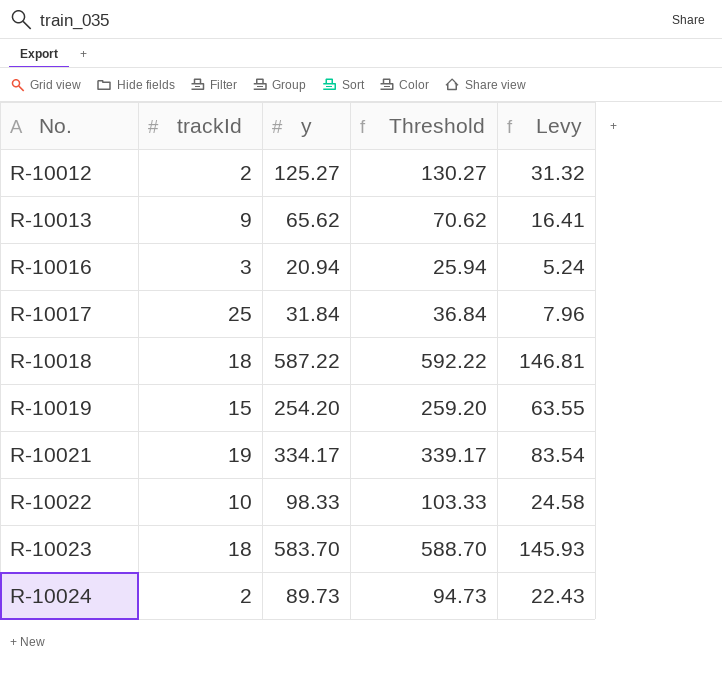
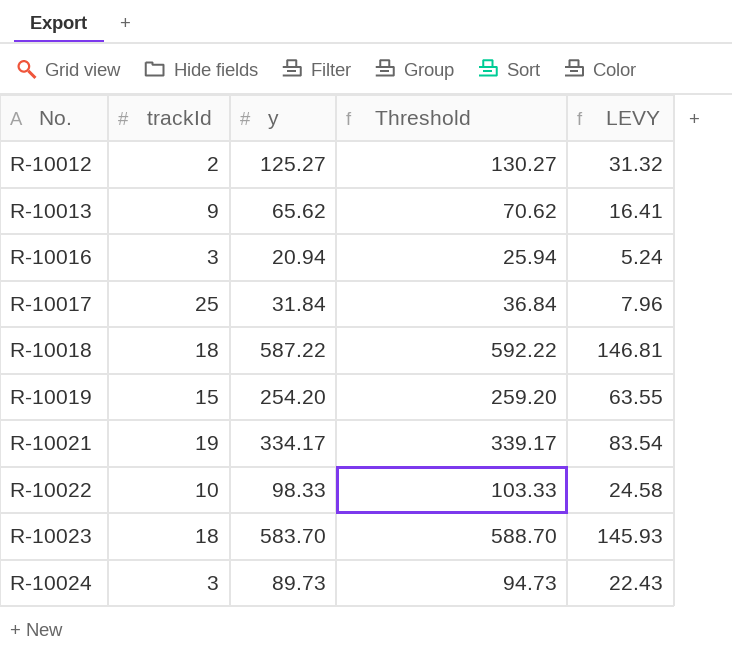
column name: Levy -> LEVY
R-10024 | trackId: 2 -> 3

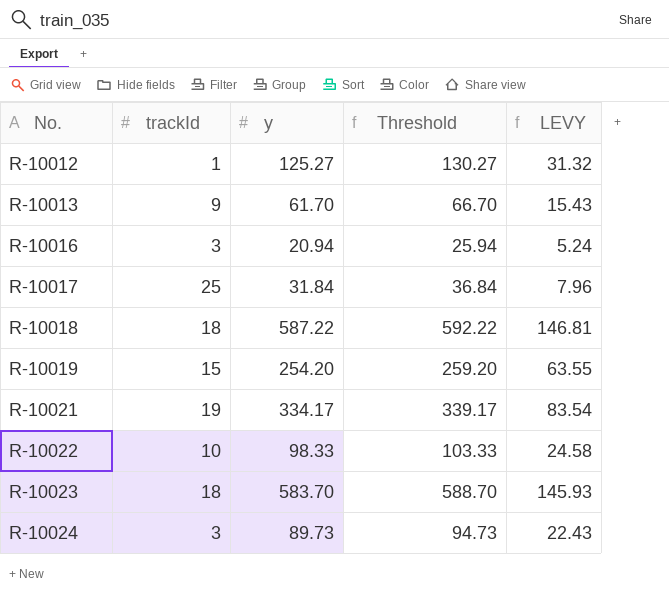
R-10012 | trackId: 2 -> 1
R-10013 | y: 65.62 -> 61.70
R-10013 | Threshold: 70.62 -> 66.70
R-10013 | LEVY: 16.41 -> 15.43

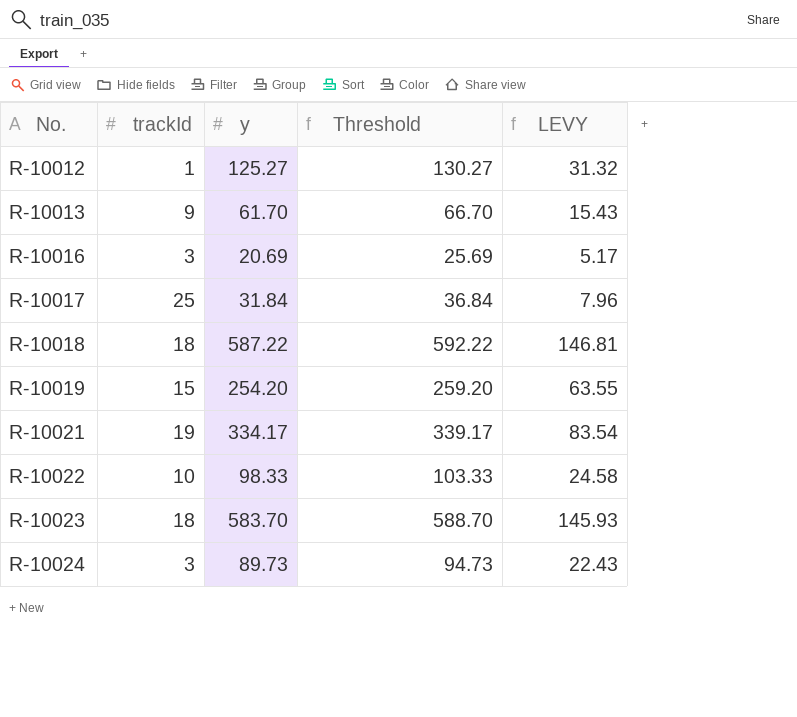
R-10016 | y: 20.94 -> 20.69
R-10016 | Threshold: 25.94 -> 25.69
R-10016 | LEVY: 5.24 -> 5.17

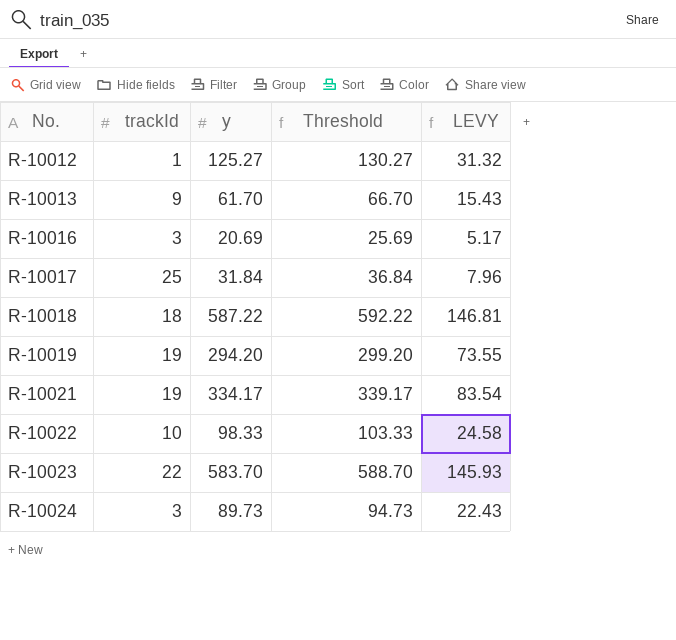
R-10019 | trackId: 15 -> 19
R-10019 | y: 254.20 -> 294.20
R-10019 | Threshold: 259.20 -> 299.20
R-10019 | LEVY: 63.55 -> 73.55
R-10023 | trackId: 18 -> 22

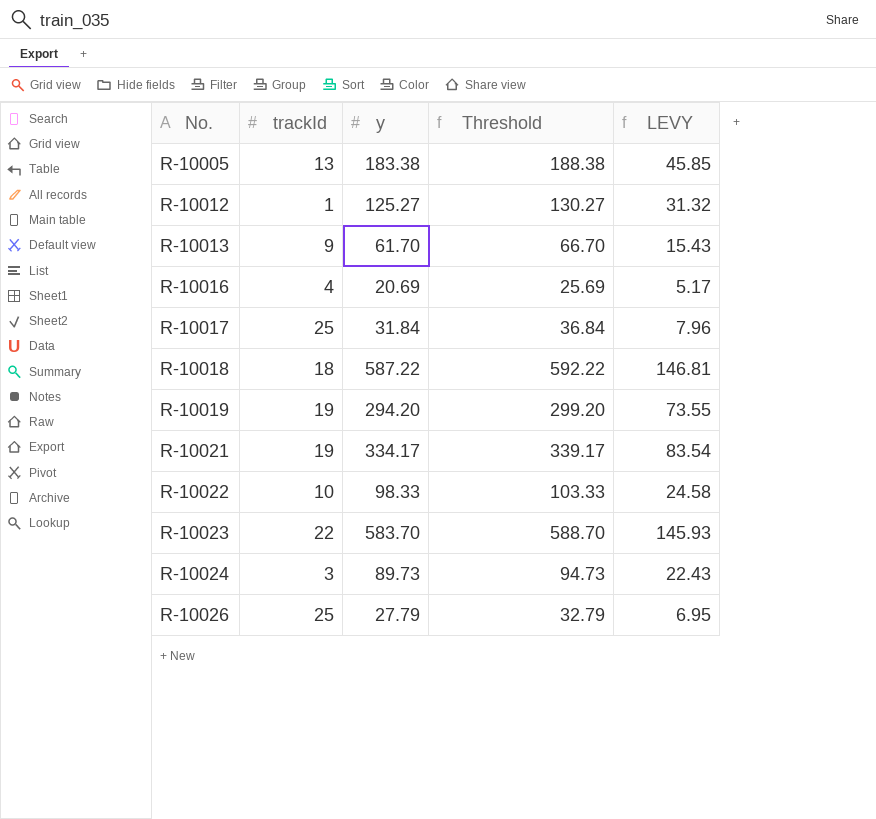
row R-10005: none -> 13 | 183.38 | 188.38 | 45.85
R-10016 | trackId: 3 -> 4
row R-10026: none -> 25 | 27.79 | 32.79 | 6.95

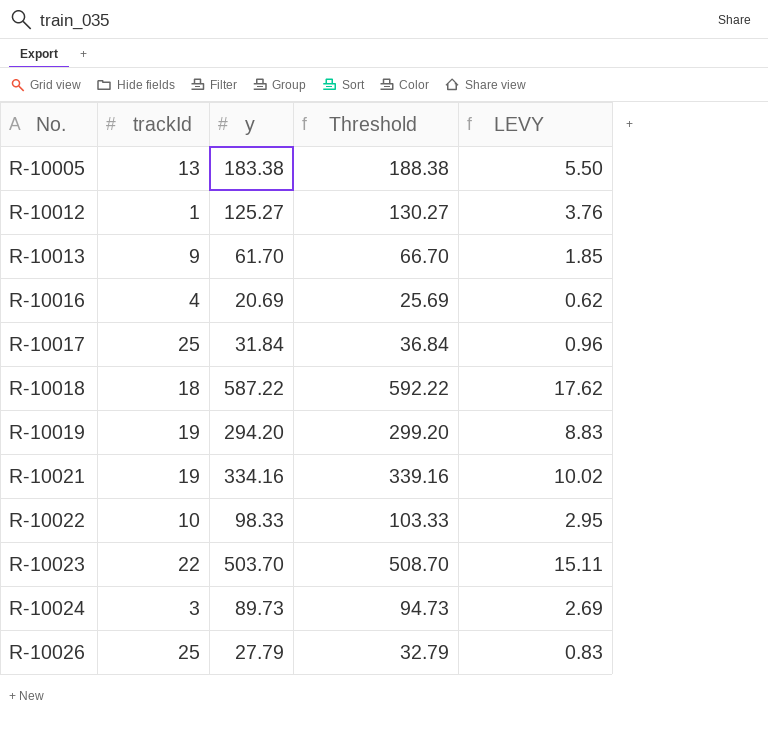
column LEVY | formula: [y] * 0.25 -> [y] * 0.03
R-10021 | y: 334.17 -> 334.16
R-10021 | Threshold: 339.17 -> 339.16
R-10023 | y: 583.70 -> 503.70
R-10023 | Threshold: 588.70 -> 508.70

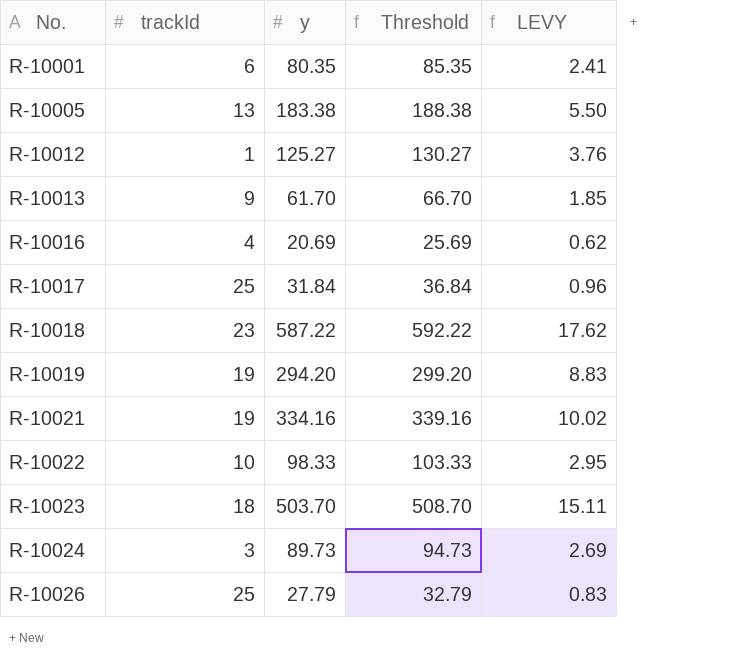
row R-10001: none -> 6 | 80.35 | 85.35 | 2.41
R-10018 | trackId: 18 -> 23
R-10023 | trackId: 22 -> 18

